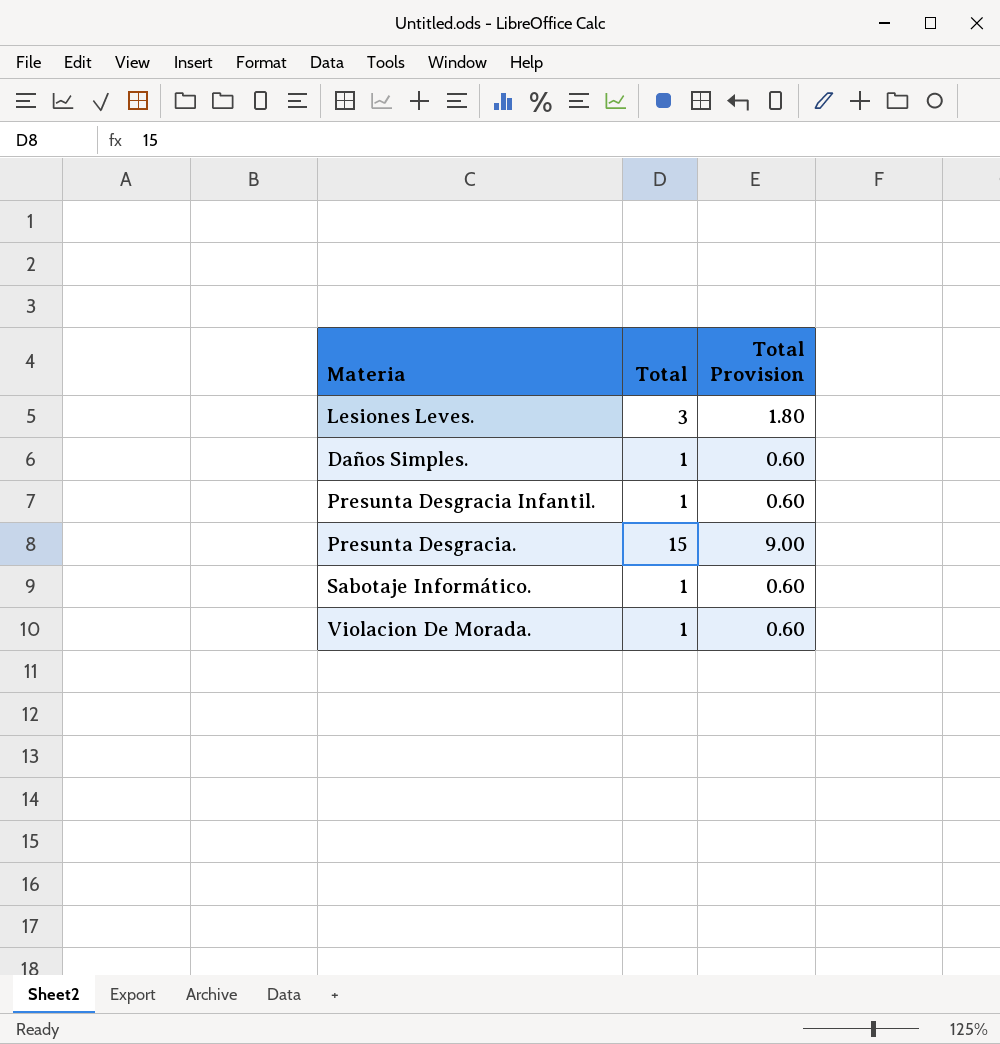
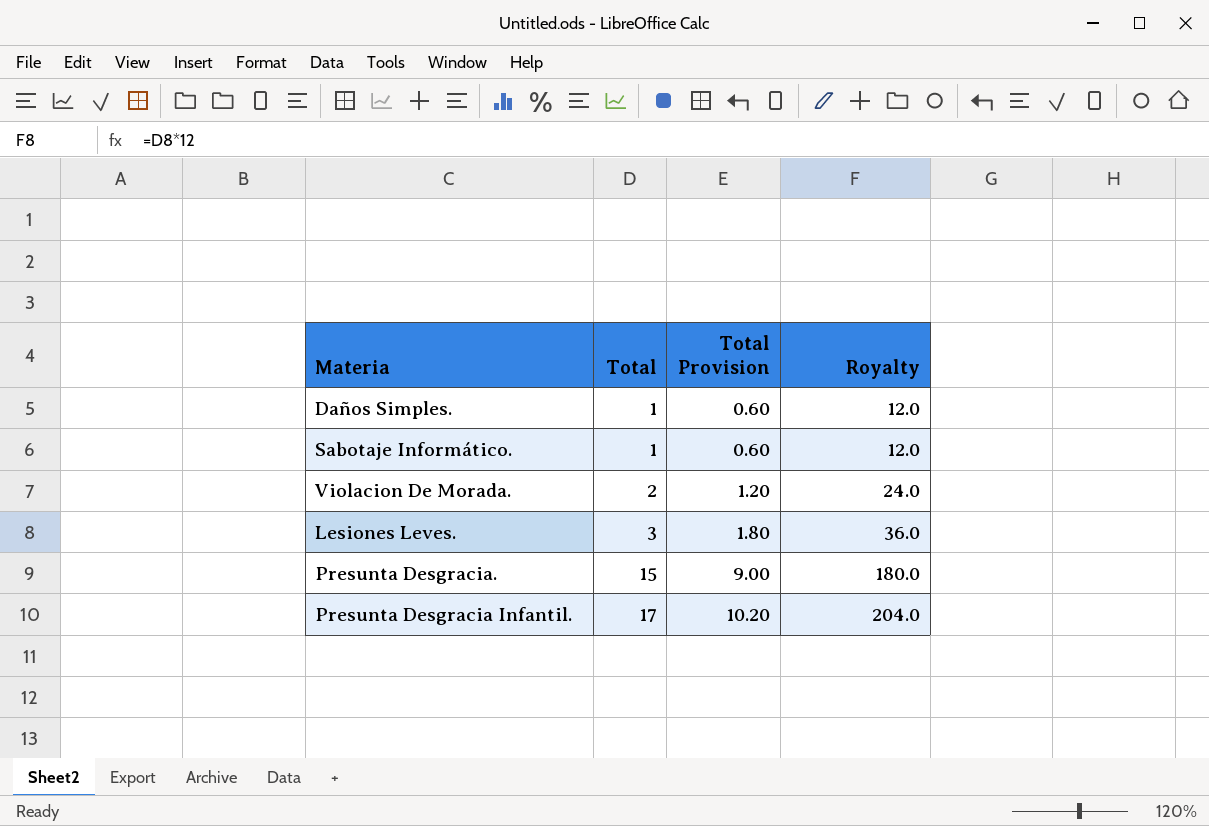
row order: none -> Total ascending
column Royalty | formula: none -> [Total] * 12
Violacion De Morada. | Total: 1 -> 2
Violacion De Morada. | Total Provision: 0.60 -> 1.20
Presunta Desgracia Infantil. | Total: 1 -> 17
Presunta Desgracia Infantil. | Total Provision: 0.60 -> 10.20

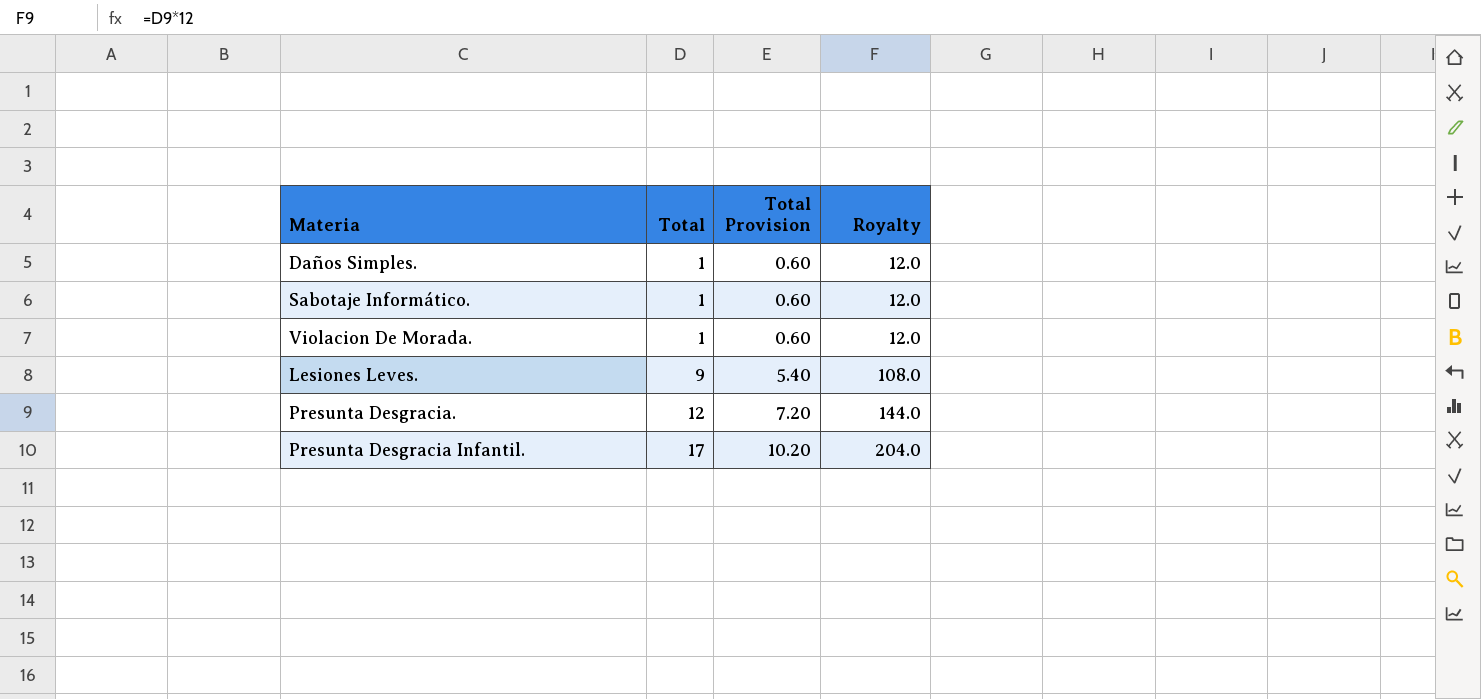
Violacion De Morada. | Total: 2 -> 1
Violacion De Morada. | Total Provision: 1.20 -> 0.60
Violacion De Morada. | Royalty: 24.0 -> 12.0
Lesiones Leves. | Total: 3 -> 9
Lesiones Leves. | Total Provision: 1.80 -> 5.40
Lesiones Leves. | Royalty: 36.0 -> 108.0
Presunta Desgracia. | Total: 15 -> 12
Presunta Desgracia. | Total Provision: 9.00 -> 7.20
Presunta Desgracia. | Royalty: 180.0 -> 144.0

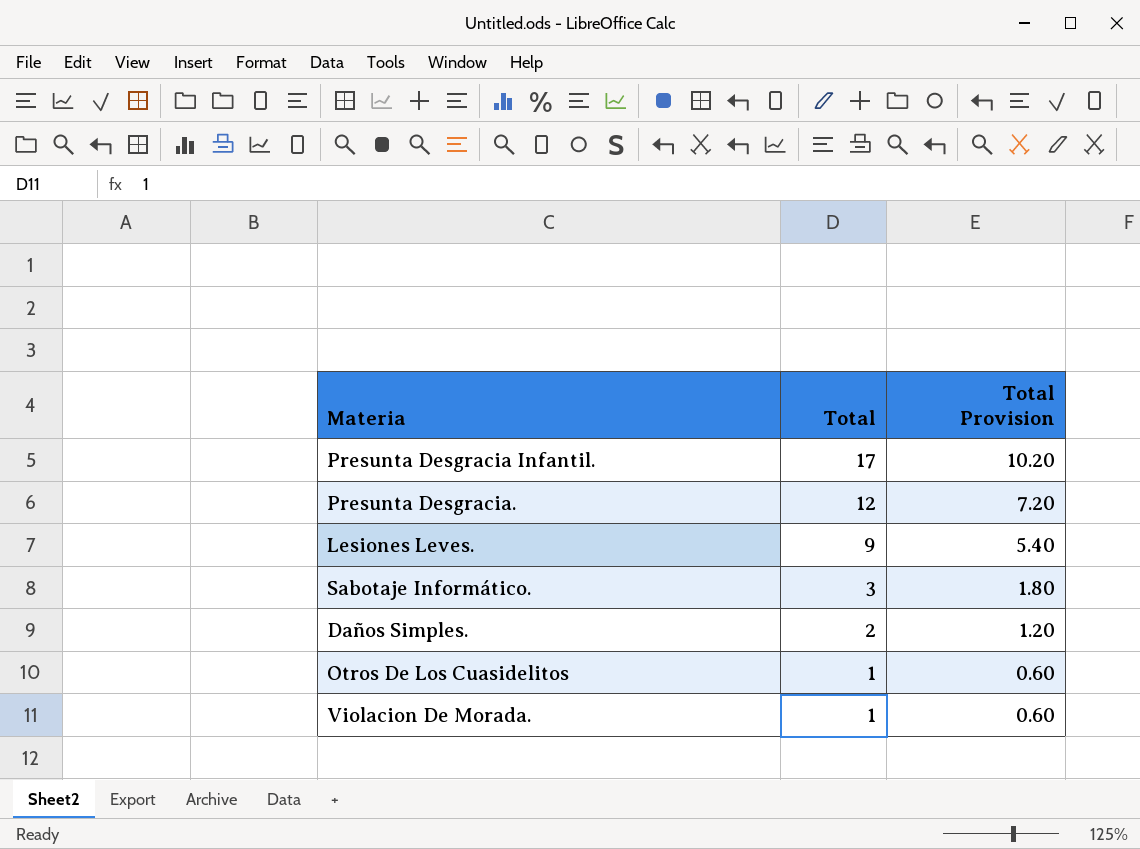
row order: Total ascending -> Total descending
column Royalty | formula: [Total] * 12 -> none
Sabotaje Informático. | Total: 1 -> 3
Sabotaje Informático. | Total Provision: 0.60 -> 1.80
Daños Simples. | Total: 1 -> 2
Daños Simples. | Total Provision: 0.60 -> 1.20
row Otros De Los Cuasidelitos: none -> 1 | 0.60

